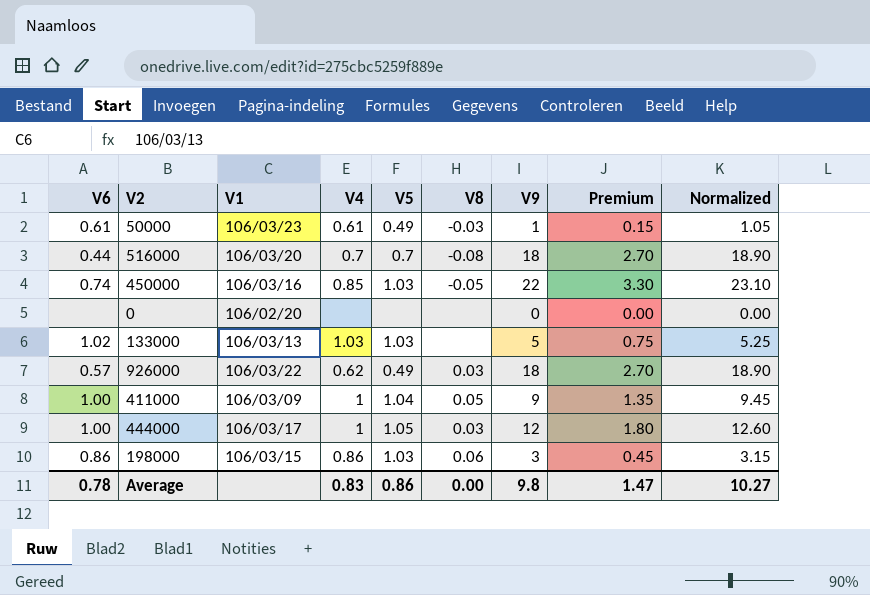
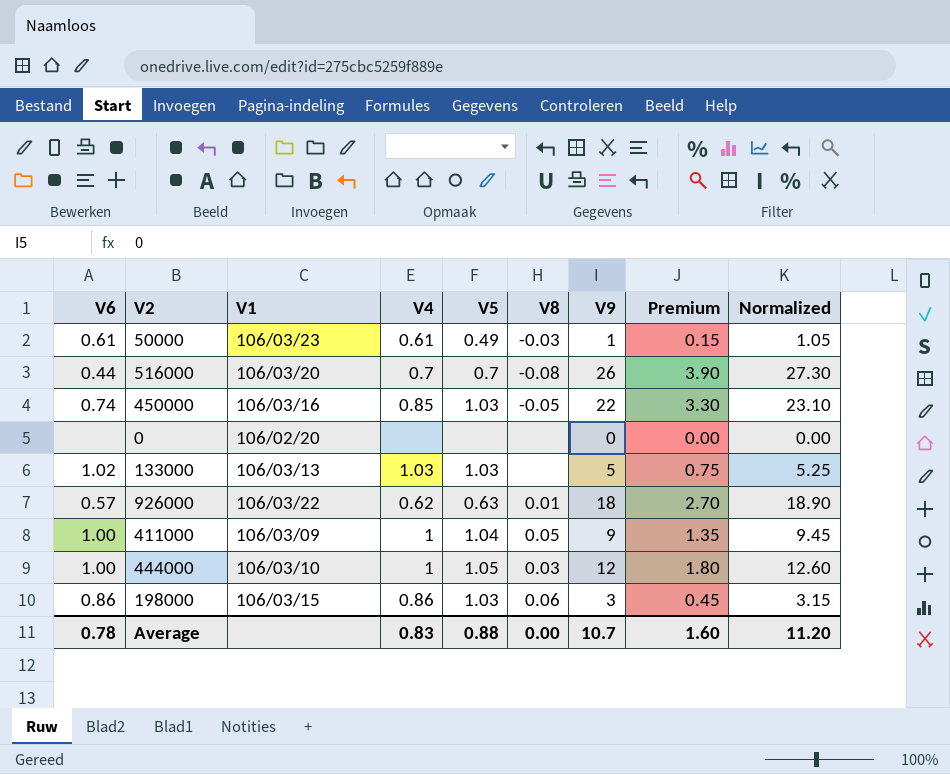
516000 | V9: 18 -> 26
516000 | Premium: 2.70 -> 3.90
516000 | Normalized: 18.90 -> 27.30
926000 | V5: 0.49 -> 0.63
926000 | V8: 0.03 -> 0.01
444000 | V1: 106/03/17 -> 106/03/10
Average | V5: 0.86 -> 0.88
Average | V9: 9.8 -> 10.7
Average | Premium: 1.47 -> 1.60
Average | Normalized: 10.27 -> 11.20

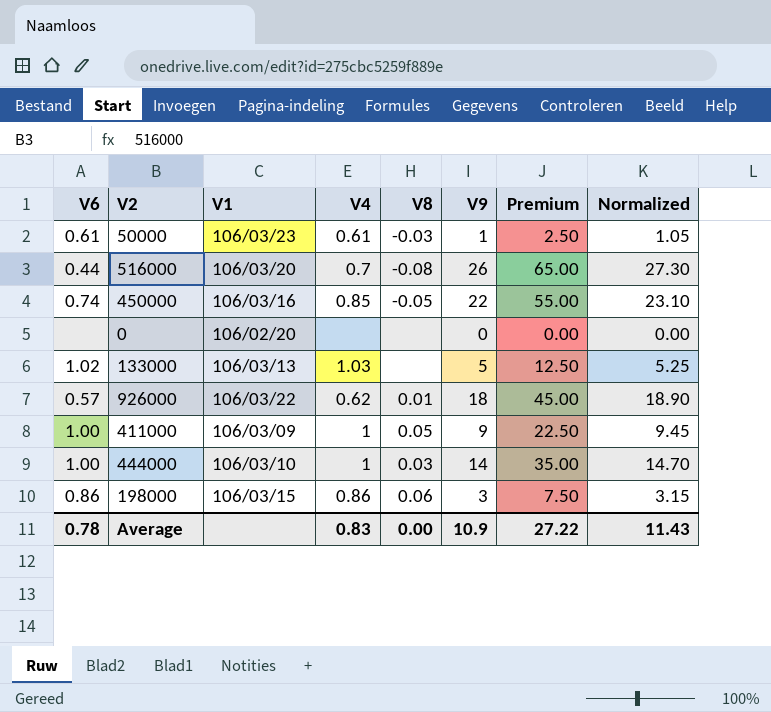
column V5 | position: 5 -> none
column Premium | formula: [V9] * 0.15 -> [V9] * 2.5
444000 | V9: 12 -> 14
444000 | Normalized: 12.60 -> 14.70
Average | V9: 10.7 -> 10.9
Average | Premium: 1.60 -> 27.22
Average | Normalized: 11.20 -> 11.43

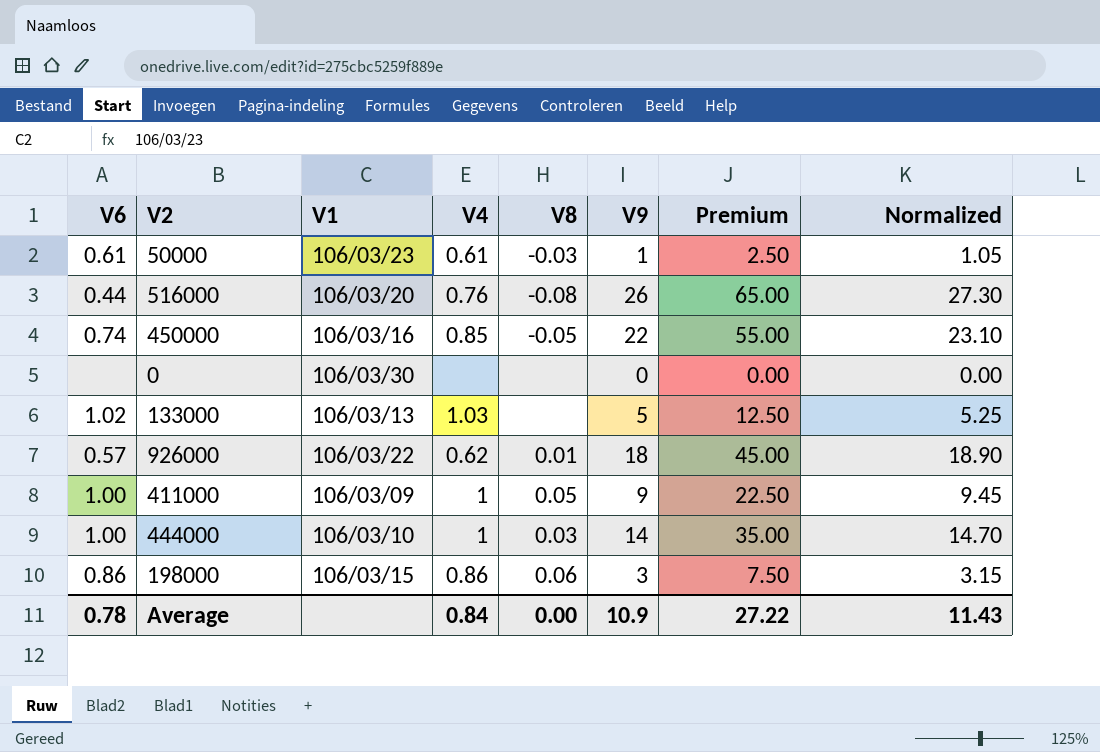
516000 | V4: 0.7 -> 0.76
0 | V1: 106/02/20 -> 106/03/30
Average | V4: 0.83 -> 0.84

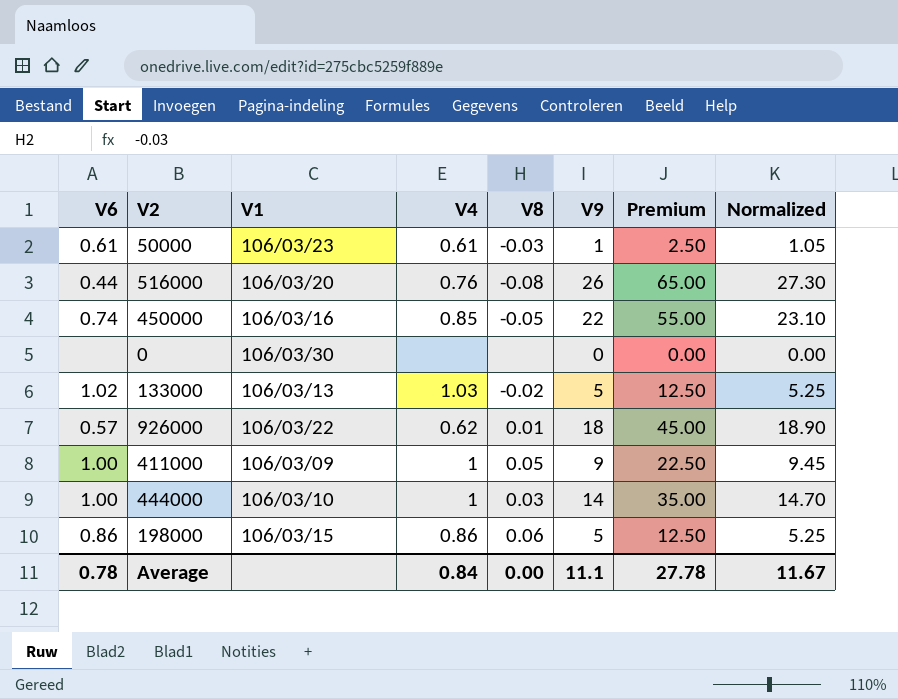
133000 | V8: none -> -0.02
198000 | V9: 3 -> 5
198000 | Premium: 7.50 -> 12.50
198000 | Normalized: 3.15 -> 5.25
Average | V9: 10.9 -> 11.1
Average | Premium: 27.22 -> 27.78
Average | Normalized: 11.43 -> 11.67

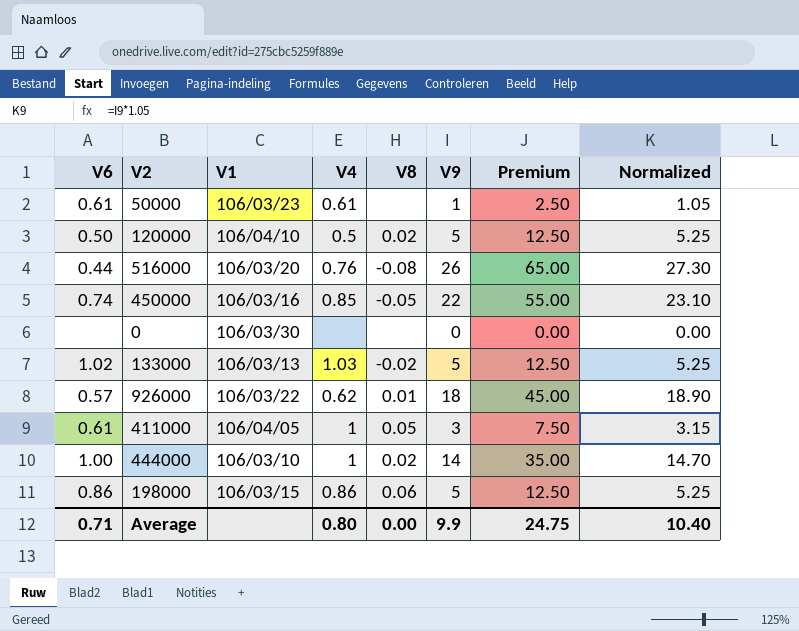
50000 | V8: -0.03 -> none
row 120000: none -> 0.50 | 106/04/10 | 0.5 | 0.02 | 5 | 12.50 | 5.25
411000 | V6: 1.00 -> 0.61
411000 | V1: 106/03/09 -> 106/04/05
411000 | V9: 9 -> 3
411000 | Premium: 22.50 -> 7.50
411000 | Normalized: 9.45 -> 3.15
444000 | V8: 0.03 -> 0.02
Average | V6: 0.78 -> 0.71
Average | V4: 0.84 -> 0.80
Average | V9: 11.1 -> 9.9
Average | Premium: 27.78 -> 24.75
Average | Normalized: 11.67 -> 10.40

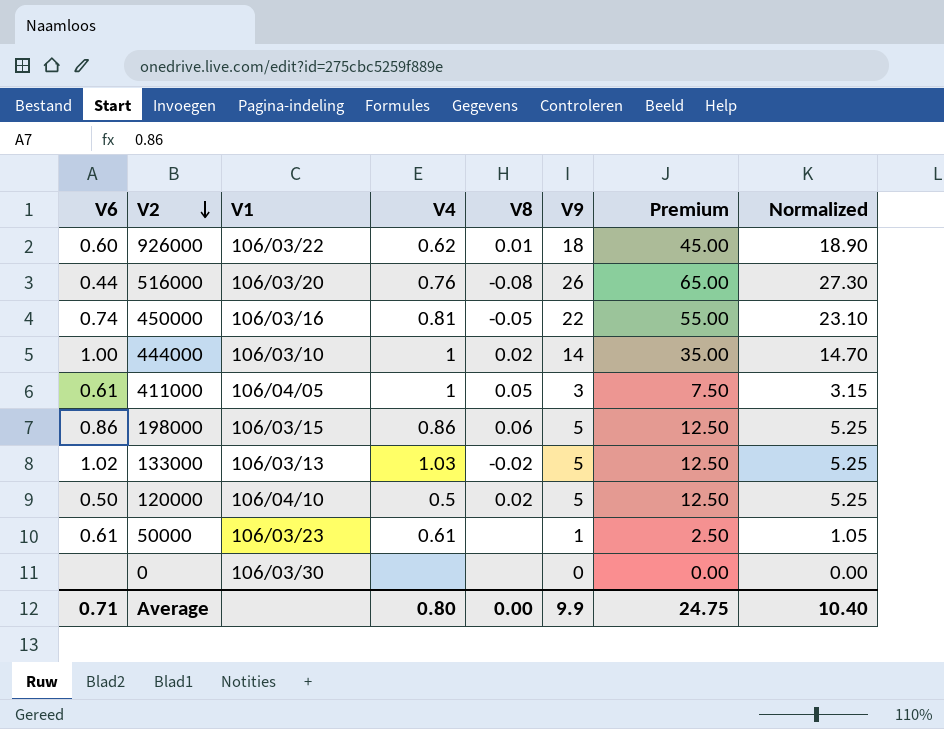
row order: none -> V2 descending
926000 | V6: 0.57 -> 0.60
450000 | V4: 0.85 -> 0.81

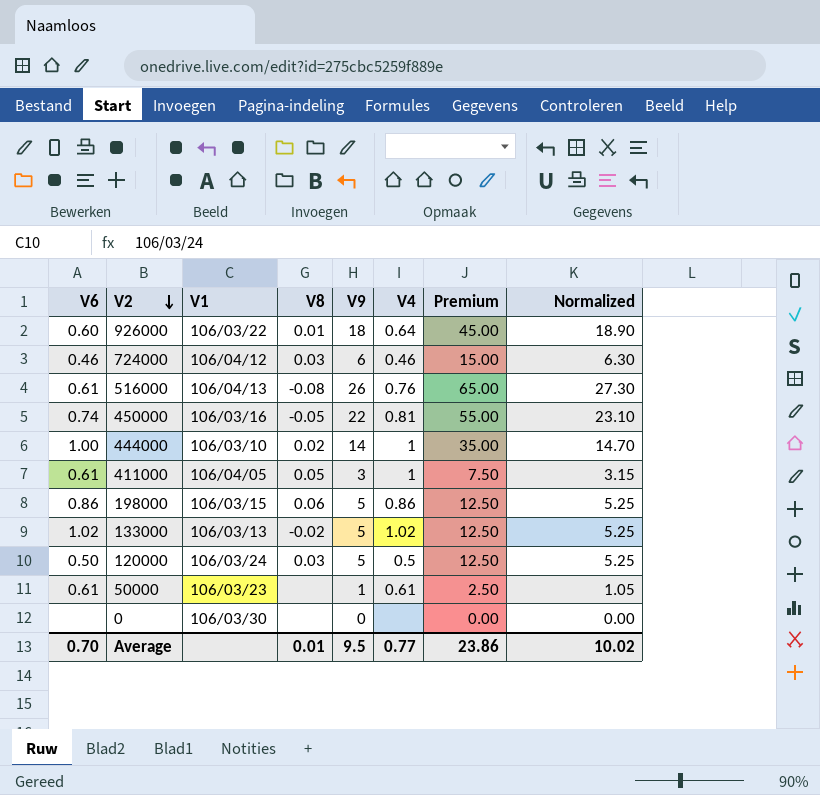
column V4 | position: 4 -> 6
926000 | V4: 0.62 -> 0.64
row 724000: none -> 0.46 | 106/04/12 | 0.03 | 6 | 0.46 | 15.00 | 6.30
516000 | V6: 0.44 -> 0.61
516000 | V1: 106/03/20 -> 106/04/13
133000 | V4: 1.03 -> 1.02
120000 | V1: 106/04/10 -> 106/03/24
120000 | V8: 0.02 -> 0.03
Average | V6: 0.71 -> 0.70
Average | V8: 0.00 -> 0.01
Average | V9: 9.9 -> 9.5
Average | V4: 0.80 -> 0.77
Average | Premium: 24.75 -> 23.86
Average | Normalized: 10.40 -> 10.02

